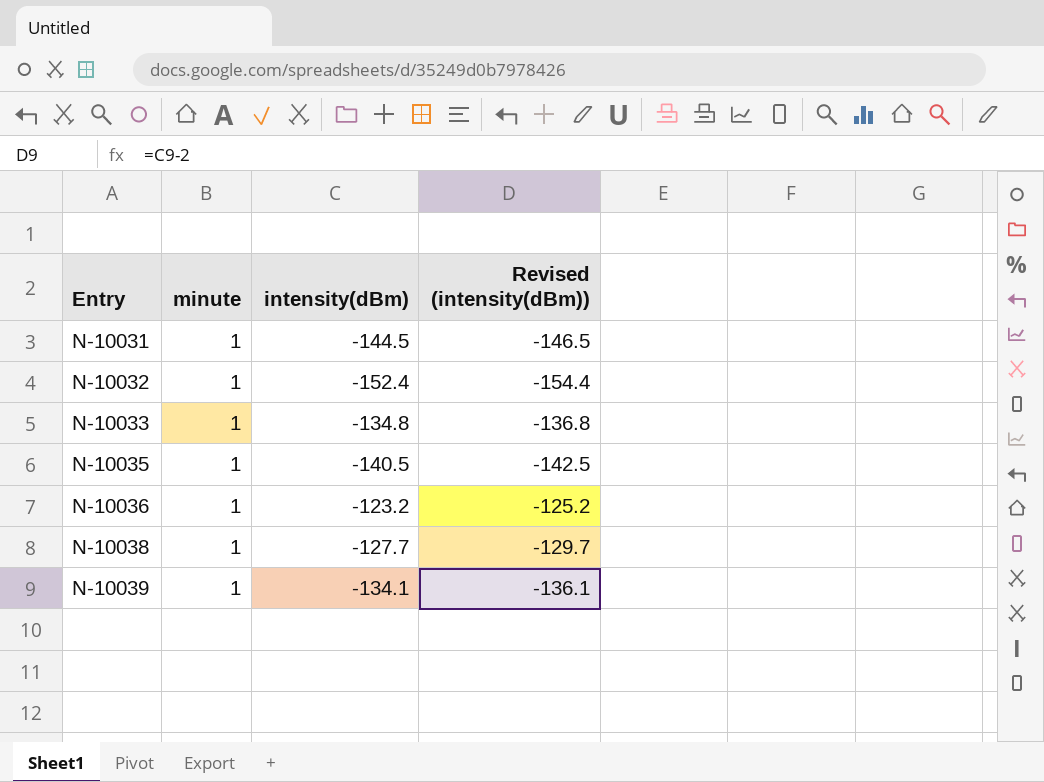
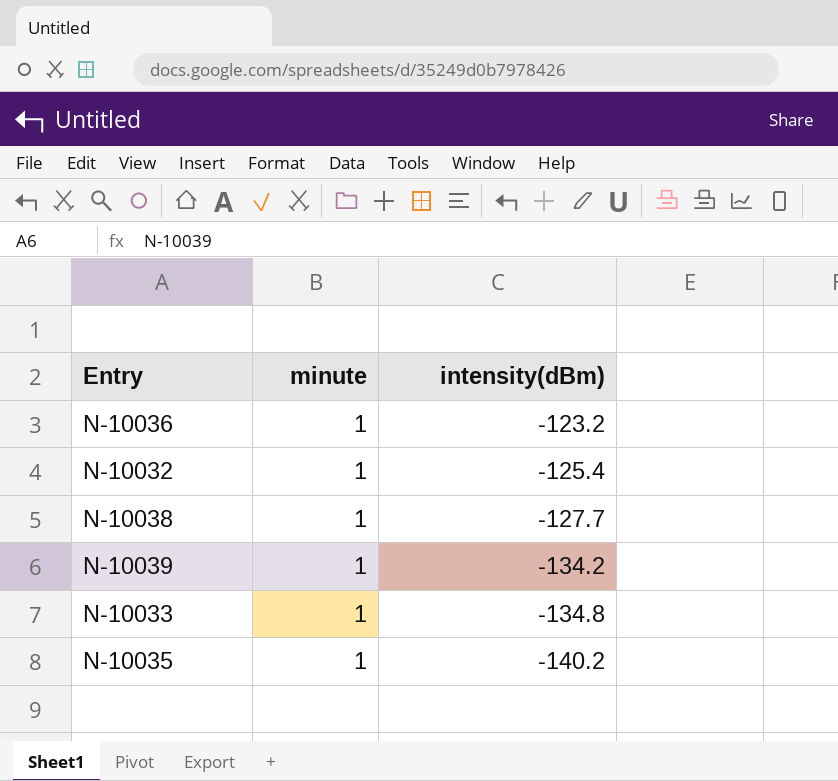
row order: Entry ascending -> intensity(dBm) descending
column Revised (intensity(dBm)) | formula: [intensity(dBm)] - 2 -> none
row N-10031: 1 | -144.5 | -146.5 -> none
N-10032 | intensity(dBm): -152.4 -> -125.4
N-10039 | intensity(dBm): -134.1 -> -134.2
N-10035 | intensity(dBm): -140.5 -> -140.2

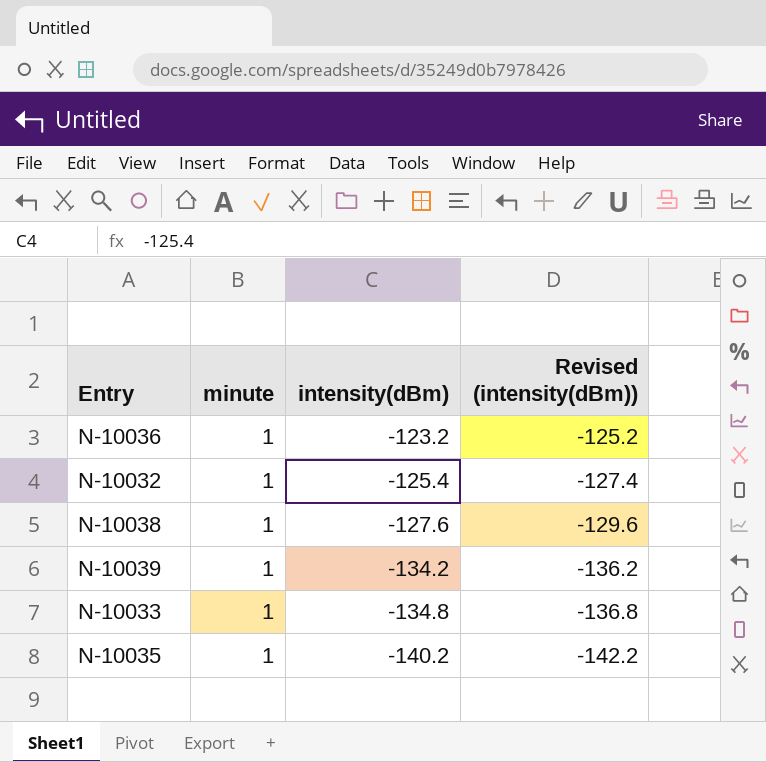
column Revised (intensity(dBm)) | formula: none -> [intensity(dBm)] - 2
N-10038 | intensity(dBm): -127.7 -> -127.6

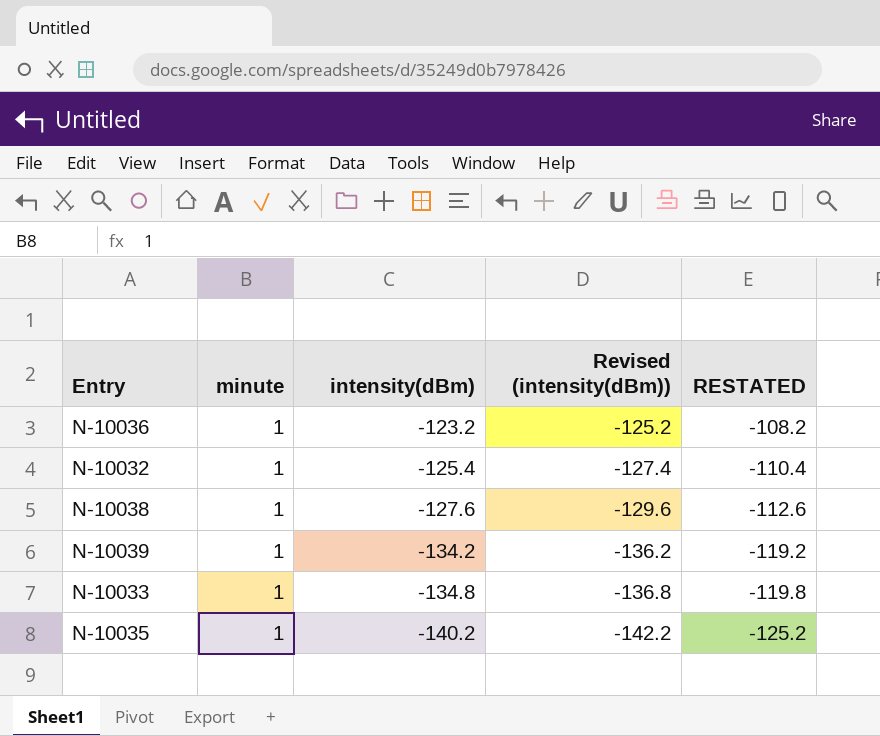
column RESTATED | formula: none -> [intensity(dBm)] + 15

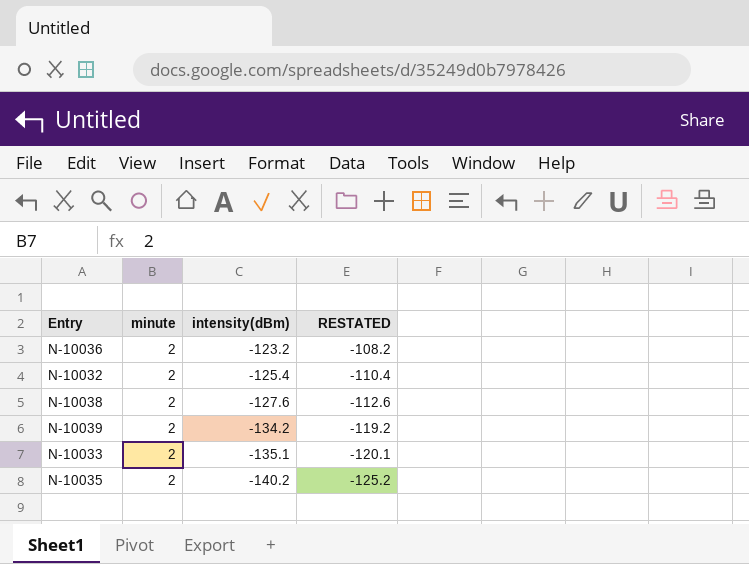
column Revised (intensity(dBm)) | formula: [intensity(dBm)] - 2 -> none
N-10036 | minute: 1 -> 2
N-10032 | minute: 1 -> 2
N-10038 | minute: 1 -> 2
N-10039 | minute: 1 -> 2
N-10033 | minute: 1 -> 2
N-10033 | intensity(dBm): -134.8 -> -135.1
N-10033 | RESTATED: -119.8 -> -120.1
N-10035 | minute: 1 -> 2

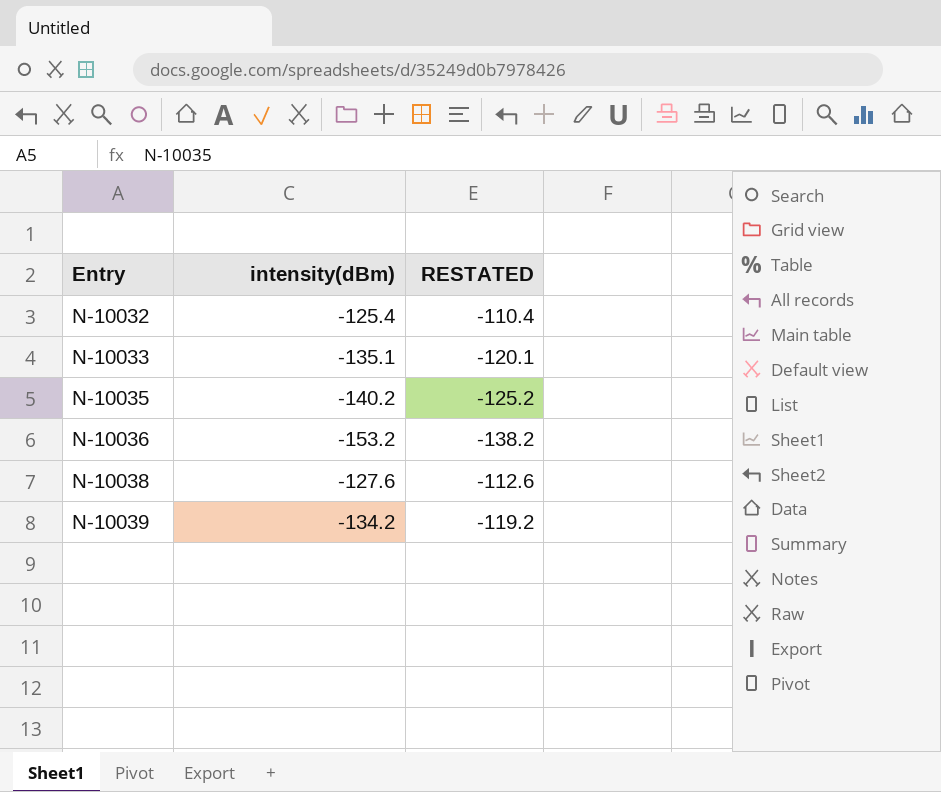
row order: intensity(dBm) descending -> Entry ascending
column minute | position: 2 -> none
N-10036 | intensity(dBm): -123.2 -> -153.2
N-10036 | RESTATED: -108.2 -> -138.2

